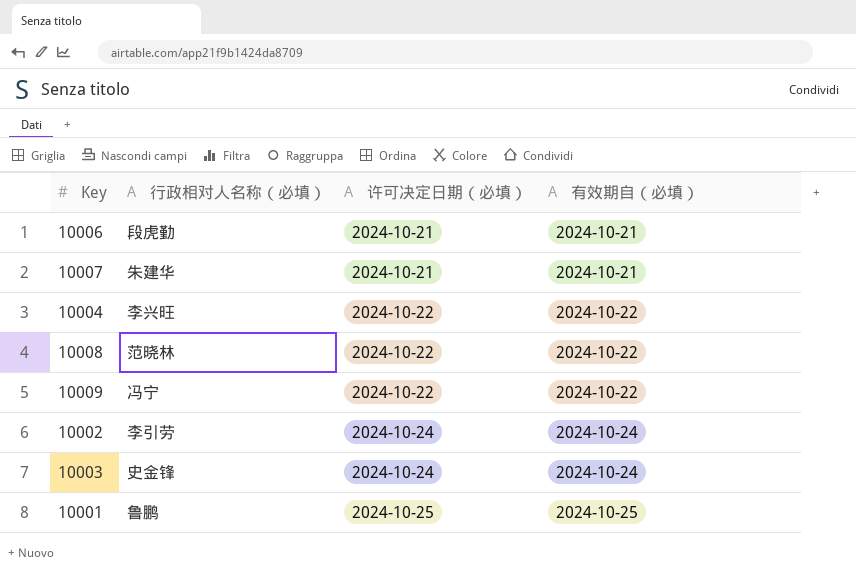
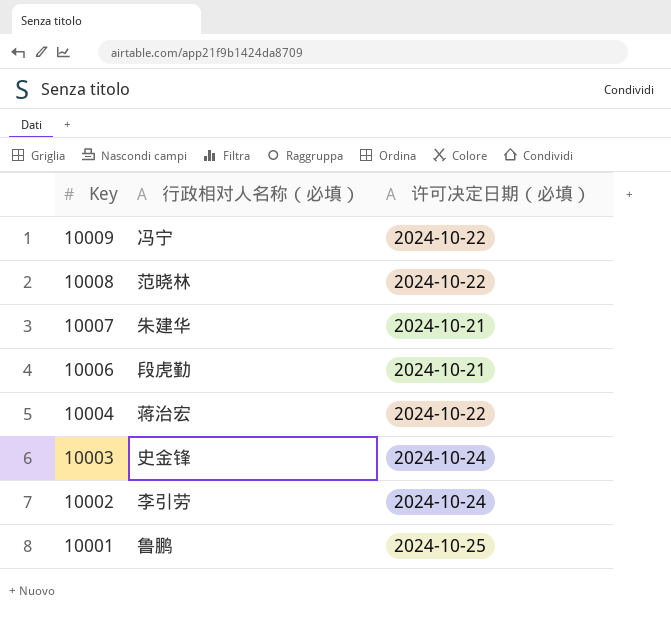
row order: 许可决定日期（必填） ascending -> Key descending
column 有效期自（必填） | position: 4 -> none
10004 | 行政相对人名称（必填）: 李兴旺 -> 蒋治宏

